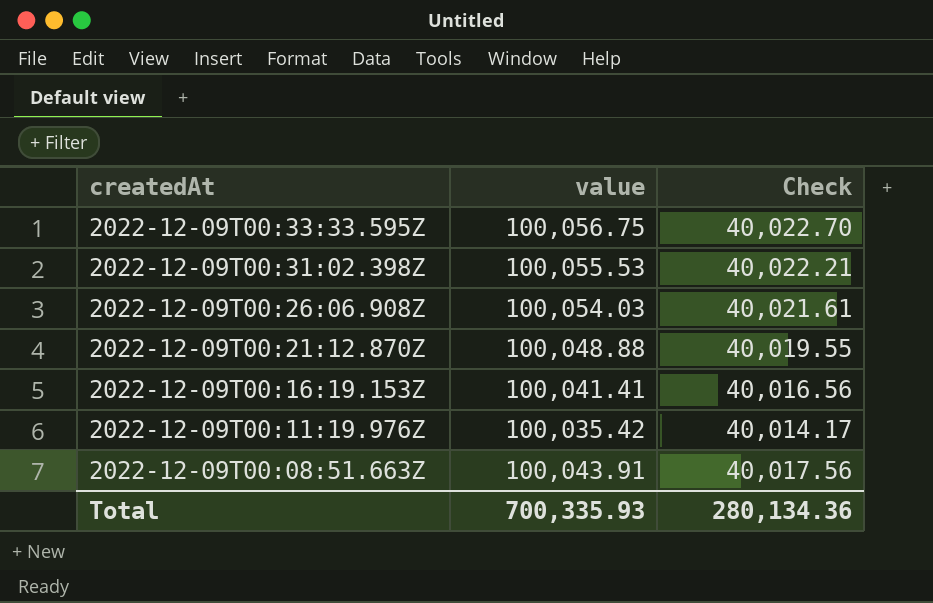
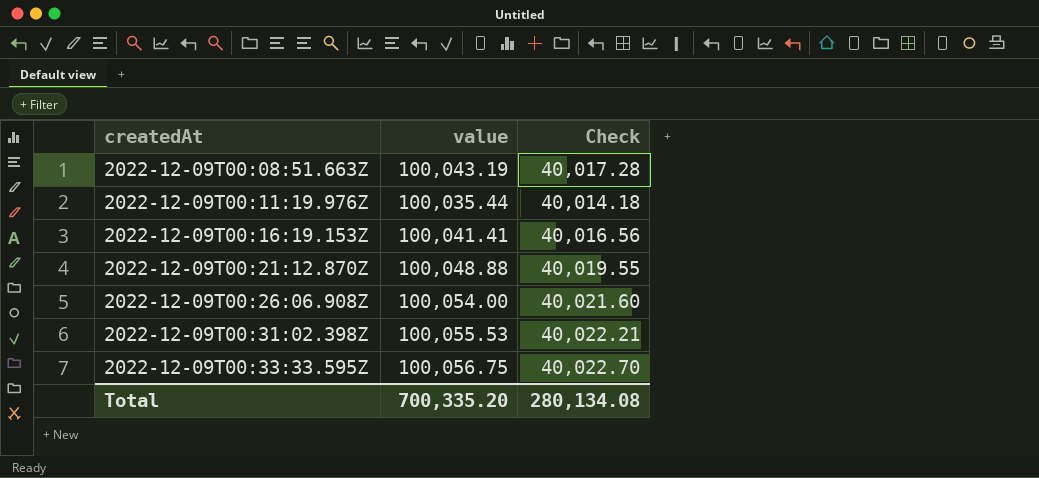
row order: createdAt descending -> createdAt ascending
2022-12-09T00:08:51.663Z | value: 100,043.91 -> 100,043.19
2022-12-09T00:08:51.663Z | Check: 40,017.56 -> 40,017.28
2022-12-09T00:11:19.976Z | value: 100,035.42 -> 100,035.44
2022-12-09T00:11:19.976Z | Check: 40,014.17 -> 40,014.18
2022-12-09T00:26:06.908Z | value: 100,054.03 -> 100,054.00
2022-12-09T00:26:06.908Z | Check: 40,021.61 -> 40,021.60
Total | value: 700,335.93 -> 700,335.20
Total | Check: 280,134.36 -> 280,134.08

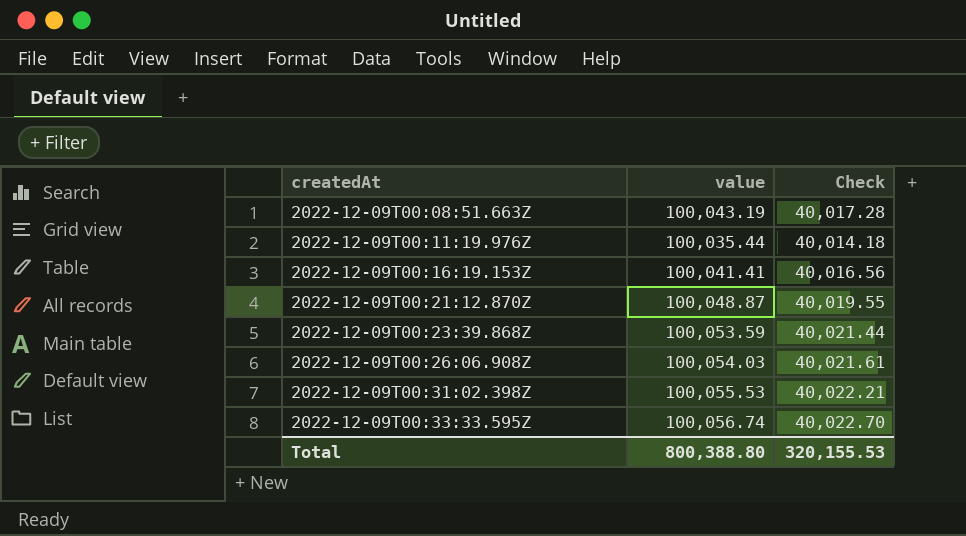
2022-12-09T00:21:12.870Z | value: 100,048.88 -> 100,048.87
row 2022-12-09T00:23:39.868Z: none -> 100,053.59 | 40,021.44
2022-12-09T00:26:06.908Z | value: 100,054.00 -> 100,054.03
2022-12-09T00:26:06.908Z | Check: 40,021.60 -> 40,021.61
2022-12-09T00:33:33.595Z | value: 100,056.75 -> 100,056.74
Total | value: 700,335.20 -> 800,388.80
Total | Check: 280,134.08 -> 320,155.53

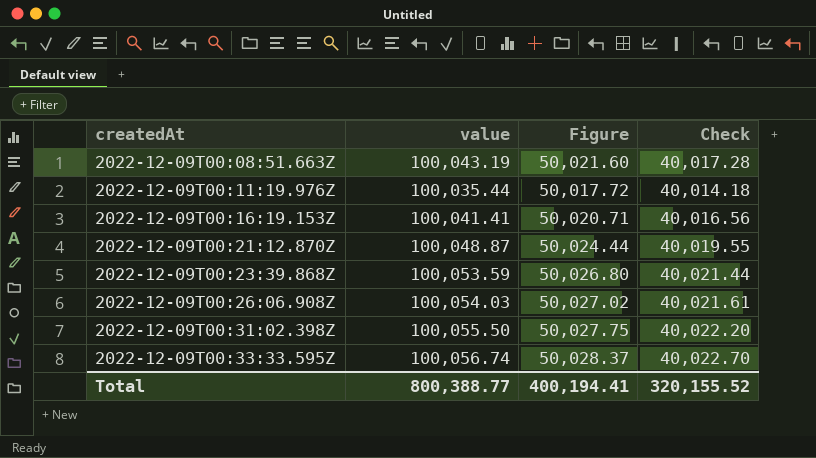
column Figure | formula: none -> [value] * 0.5
2022-12-09T00:31:02.398Z | value: 100,055.53 -> 100,055.50
2022-12-09T00:31:02.398Z | Check: 40,022.21 -> 40,022.20
Total | value: 800,388.80 -> 800,388.77
Total | Check: 320,155.53 -> 320,155.52

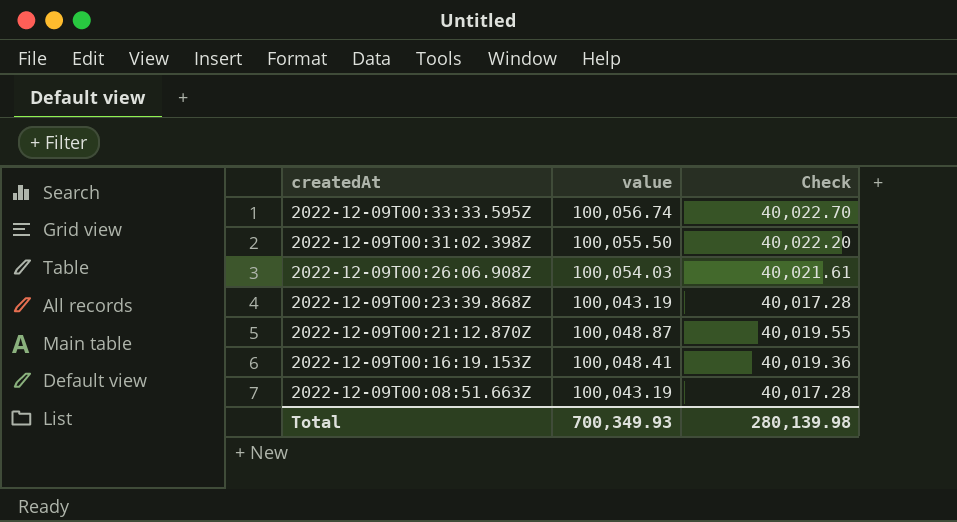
row order: createdAt ascending -> createdAt descending
column Figure | formula: [value] * 0.5 -> none
row 2022-12-09T00:11:19.976Z: 100,035.44 | 50,017.72 | 40,014.18 -> none
2022-12-09T00:23:39.868Z | value: 100,053.59 -> 100,043.19
2022-12-09T00:23:39.868Z | Check: 40,021.44 -> 40,017.28
2022-12-09T00:16:19.153Z | value: 100,041.41 -> 100,048.41
2022-12-09T00:16:19.153Z | Check: 40,016.56 -> 40,019.36
Total | value: 800,388.77 -> 700,349.93
Total | Check: 320,155.52 -> 280,139.98

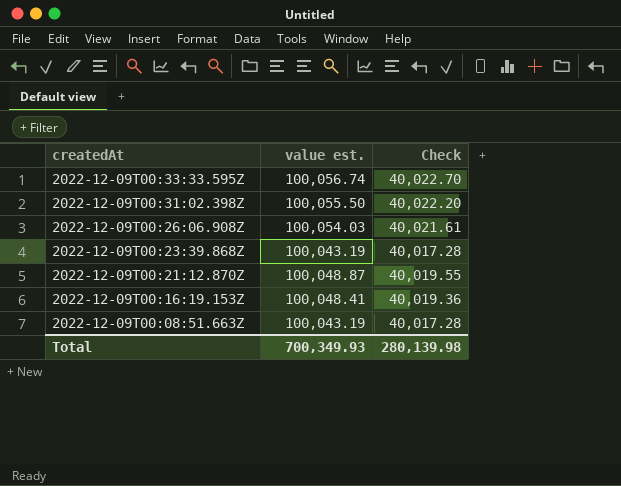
column name: value -> value est.

